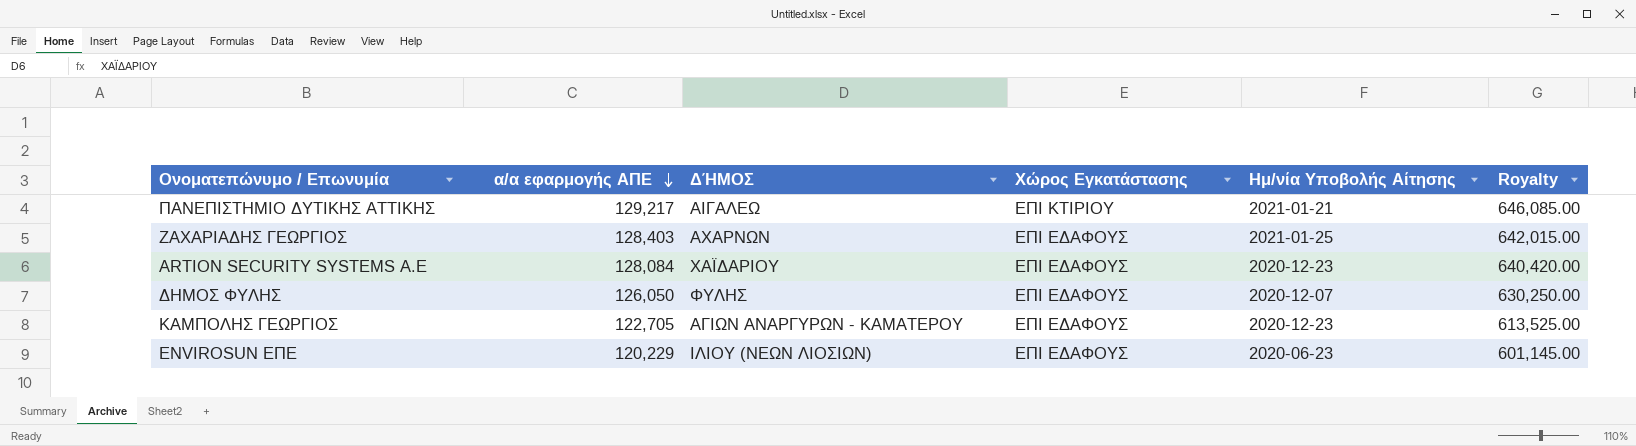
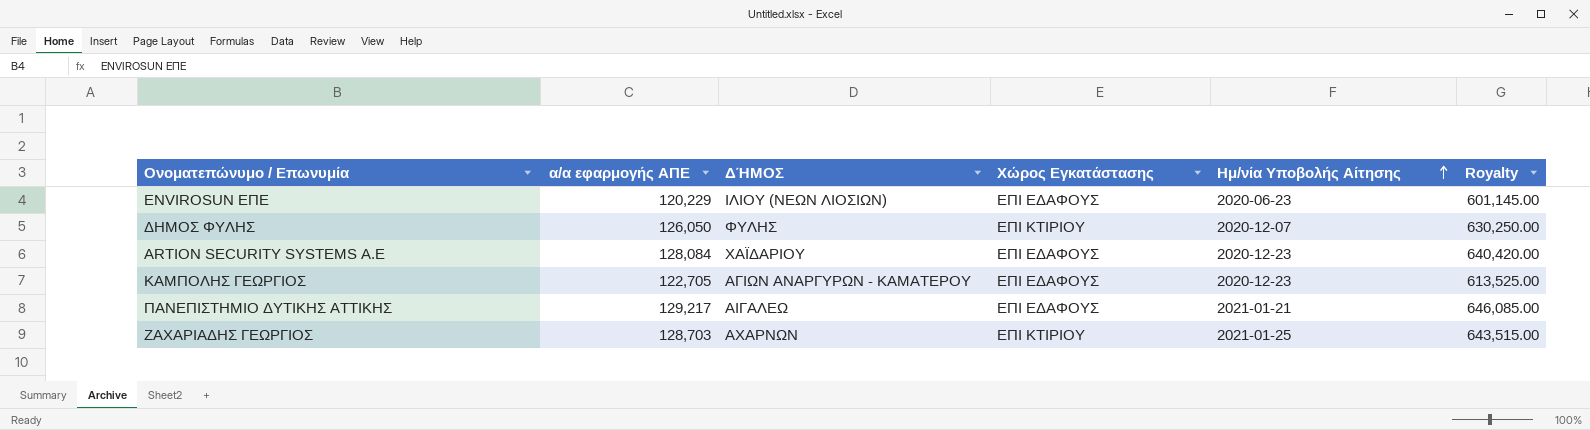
row order: α/α εφαρμογής ΑΠΕ descending -> Ημ/νία Υποβολής Αίτησης ascending
ΔΗΜΟΣ ΦΥΛΗΣ | Χώρος Εγκατάστασης: ΕΠΙ ΕΔΑΦΟΥΣ -> ΕΠΙ ΚΤΙΡΙΟΥ
ΠΑΝΕΠΙΣΤΗΜΙΟ ΔΥΤΙΚΗΣ ΑΤΤΙΚΗΣ | Χώρος Εγκατάστασης: ΕΠΙ ΚΤΙΡΙΟΥ -> ΕΠΙ ΕΔΑΦΟΥΣ
ΖΑΧΑΡΙΑΔΗΣ ΓΕΩΡΓΙΟΣ | α/α εφαρμογής ΑΠΕ: 128,403 -> 128,703
ΖΑΧΑΡΙΑΔΗΣ ΓΕΩΡΓΙΟΣ | Χώρος Εγκατάστασης: ΕΠΙ ΕΔΑΦΟΥΣ -> ΕΠΙ ΚΤΙΡΙΟΥ
ΖΑΧΑΡΙΑΔΗΣ ΓΕΩΡΓΙΟΣ | Royalty: 642,015.00 -> 643,515.00

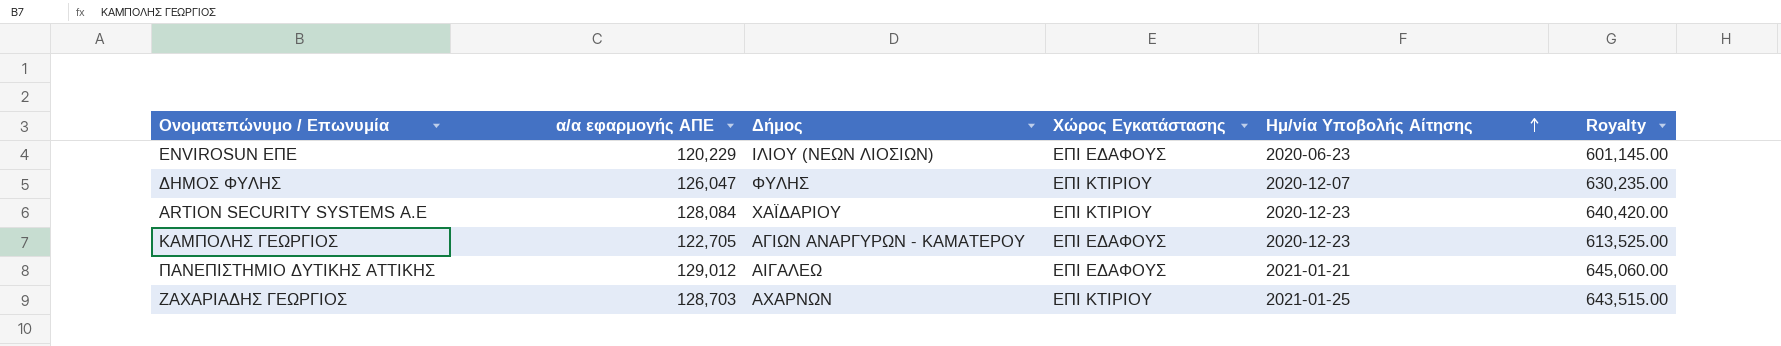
column name: ΔΉΜΟΣ -> Δήμος
ΔΗΜΟΣ ΦΥΛΗΣ | α/α εφαρμογής ΑΠΕ: 126,050 -> 126,047
ΔΗΜΟΣ ΦΥΛΗΣ | Royalty: 630,250.00 -> 630,235.00
ARTION SECURITY SYSTEMS Α.Ε | Χώρος Εγκατάστασης: ΕΠΙ ΕΔΑΦΟΥΣ -> ΕΠΙ ΚΤΙΡΙΟΥ
ΠΑΝΕΠΙΣΤΗΜΙΟ ΔΥΤΙΚΗΣ ΑΤΤΙΚΗΣ | α/α εφαρμογής ΑΠΕ: 129,217 -> 129,012
ΠΑΝΕΠΙΣΤΗΜΙΟ ΔΥΤΙΚΗΣ ΑΤΤΙΚΗΣ | Royalty: 646,085.00 -> 645,060.00

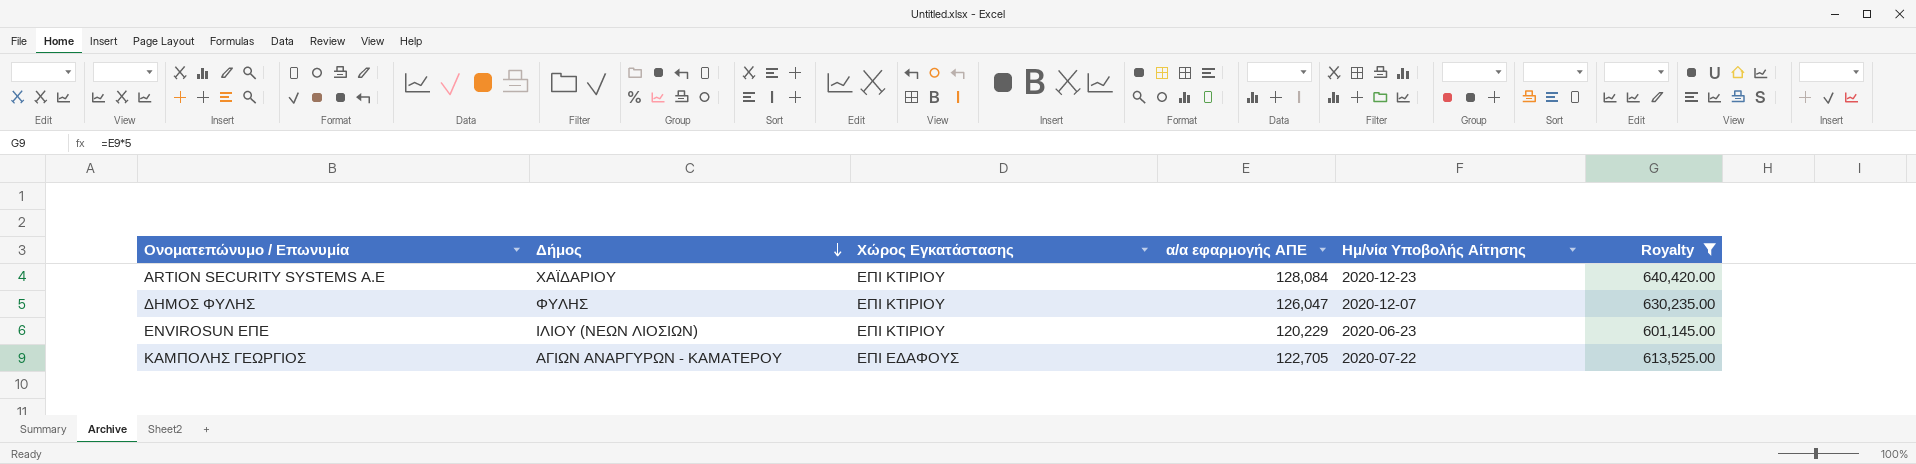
filter: none -> Royalty <= 640,420.00
row order: Ημ/νία Υποβολής Αίτησης ascending -> Δήμος descending
column α/α εφαρμογής ΑΠΕ | position: 2 -> 4
ENVIROSUN EΠΕ | Χώρος Εγκατάστασης: ΕΠΙ ΕΔΑΦΟΥΣ -> ΕΠΙ ΚΤΙΡΙΟΥ
ΚΑΜΠΟΛΗΣ ΓΕΩΡΓΙΟΣ | Ημ/νία Υποβολής Αίτησης: 2020-12-23 -> 2020-07-22

